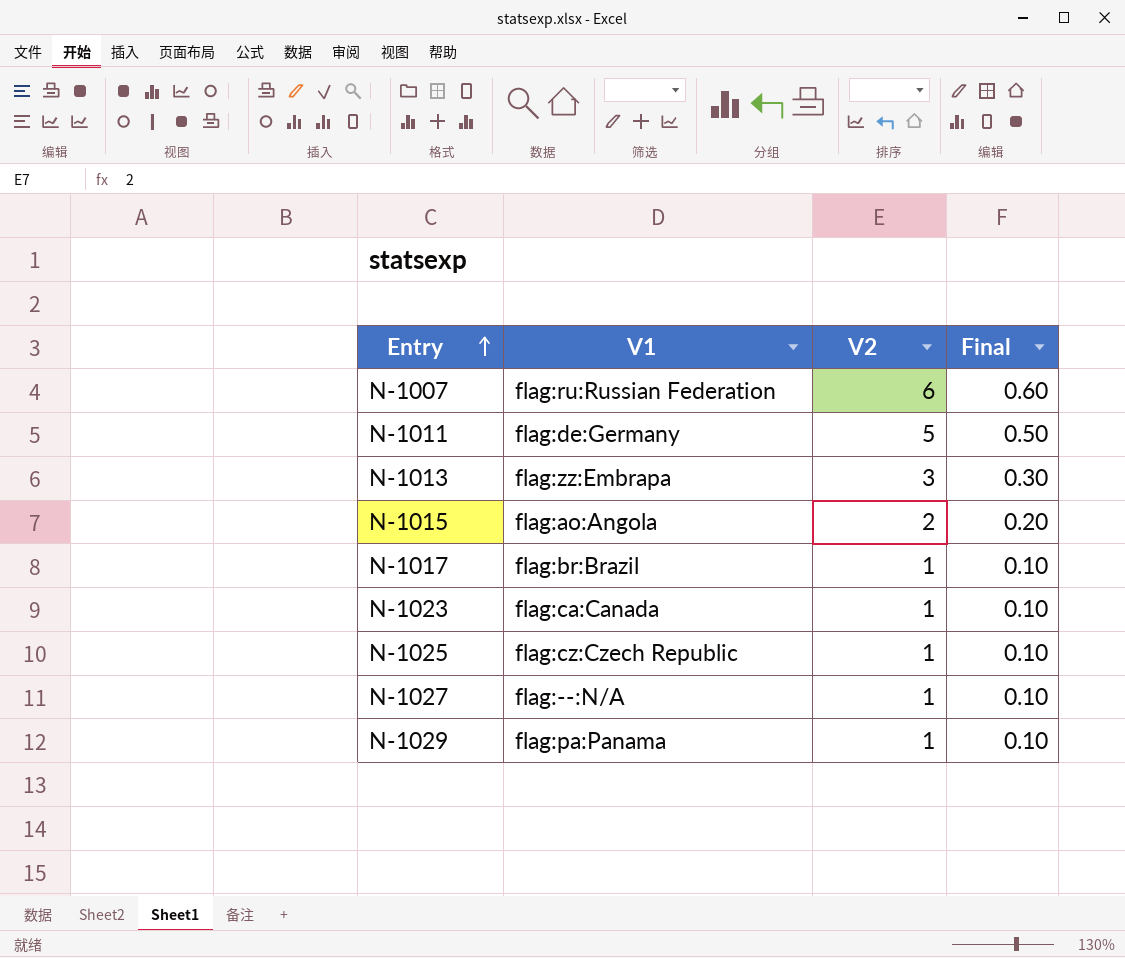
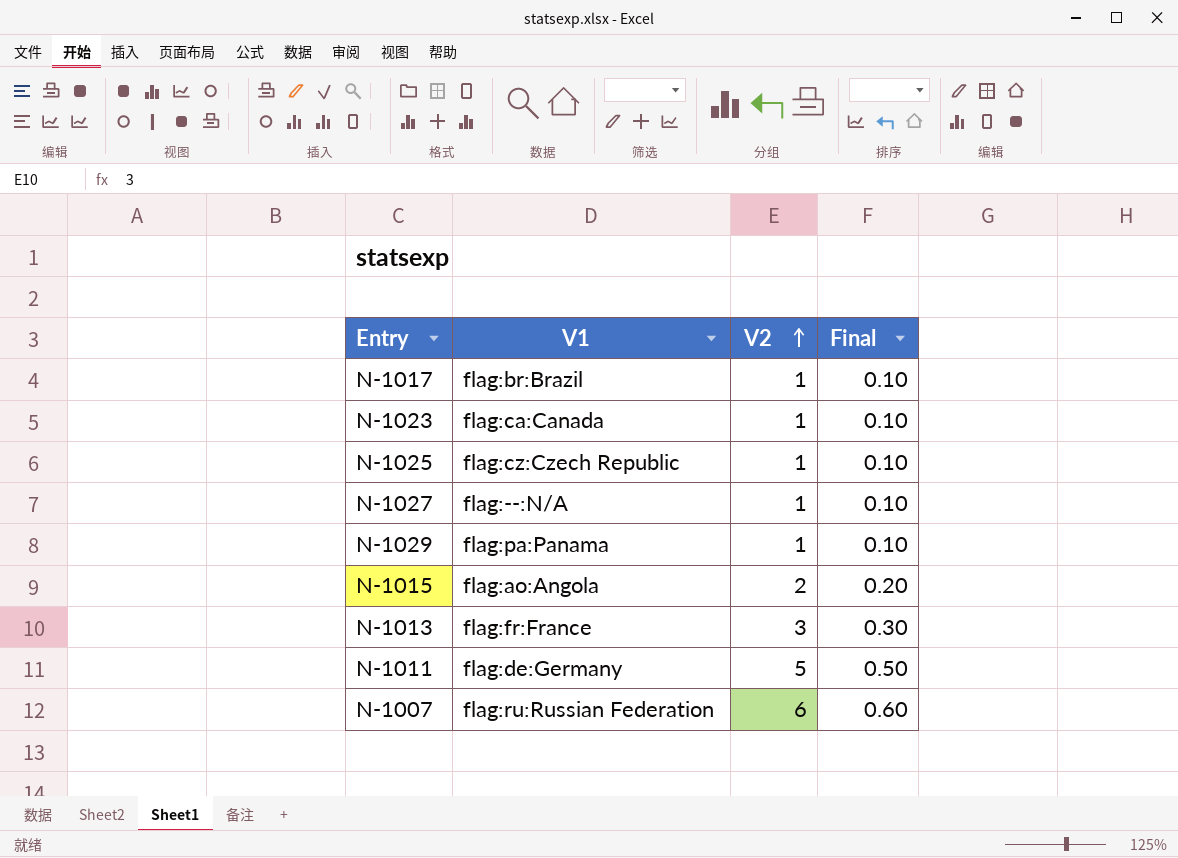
row order: Entry ascending -> V2 ascending
N-1013 | V1: flag:zz:Embrapa -> flag:fr:France

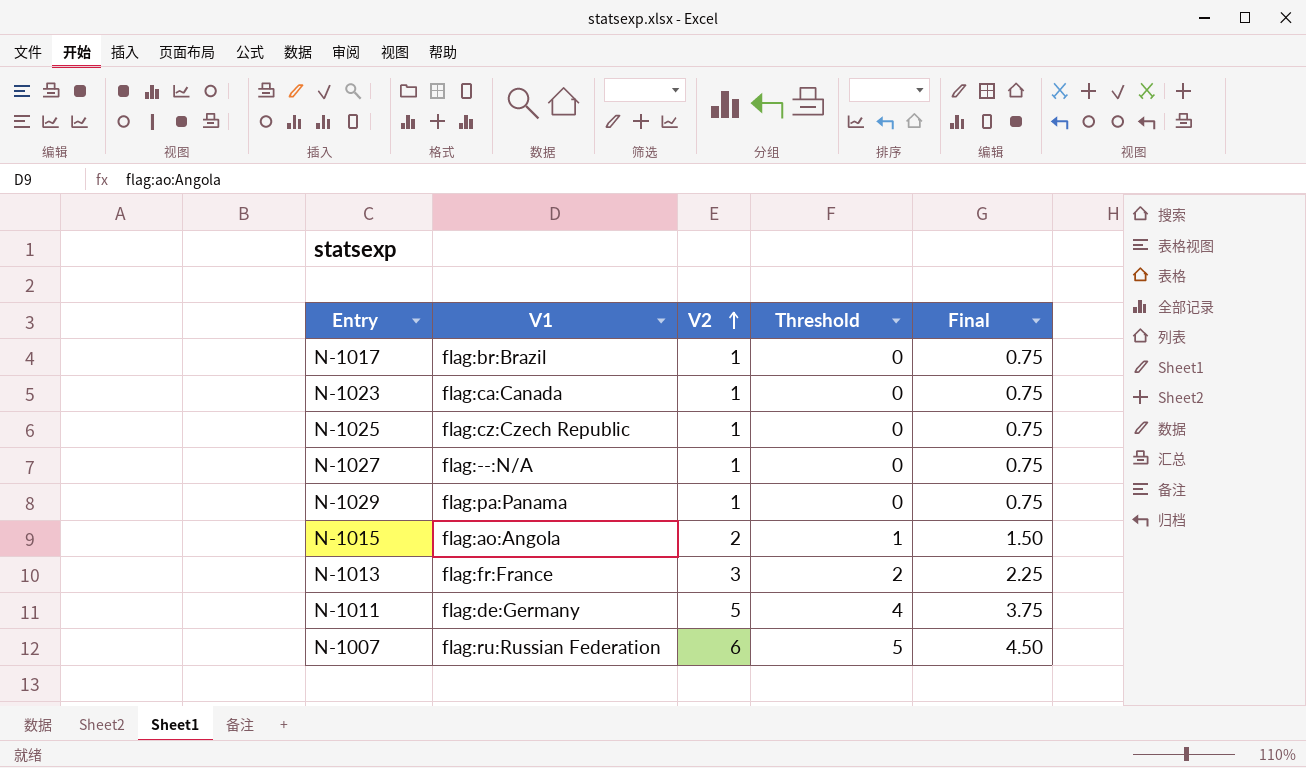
column Threshold | formula: none -> [V2] - 1
column Final | formula: [V2] * 0.1 -> [V2] * 0.75

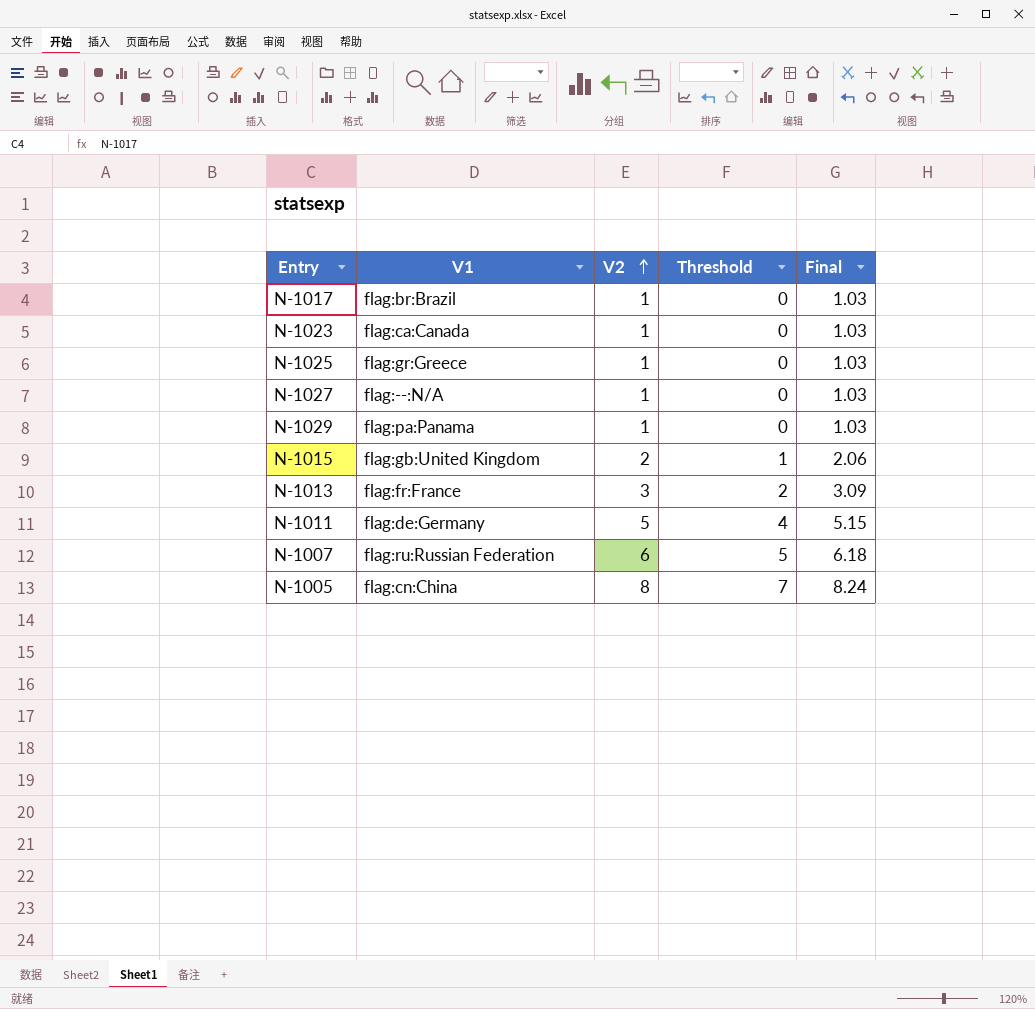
column Final | formula: [V2] * 0.75 -> [V2] * 1.03
N-1025 | V1: flag:cz:Czech Republic -> flag:gr:Greece
N-1015 | V1: flag:ao:Angola -> flag:gb:United Kingdom
row N-1005: none -> flag:cn:China | 8 | 7 | 8.24

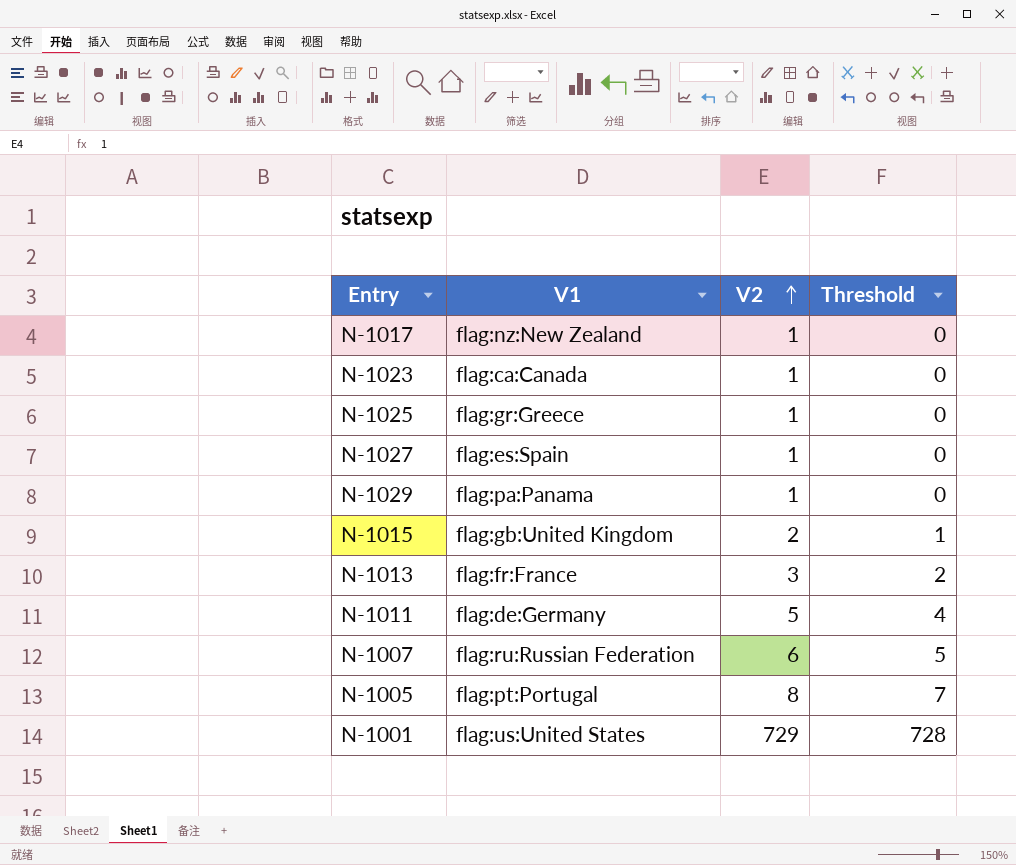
column Final | formula: [V2] * 1.03 -> none
N-1017 | V1: flag:br:Brazil -> flag:nz:New Zealand
N-1027 | V1: flag:--:N/A -> flag:es:Spain
N-1005 | V1: flag:cn:China -> flag:pt:Portugal
row N-1001: none -> flag:us:United States | 729 | 728

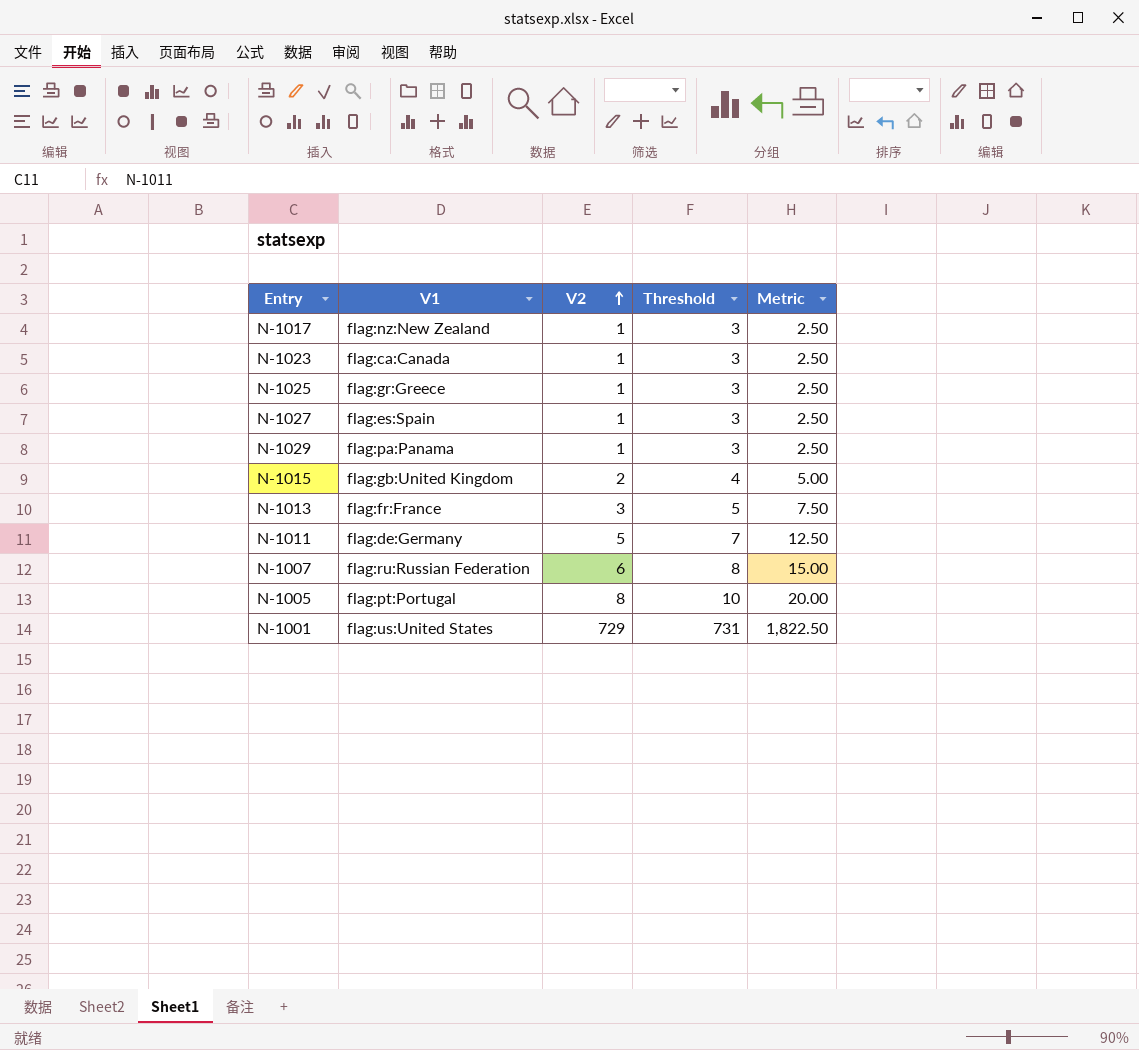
column Threshold | formula: [V2] - 1 -> [V2] + 2
column Metric | formula: none -> [V2] * 2.5

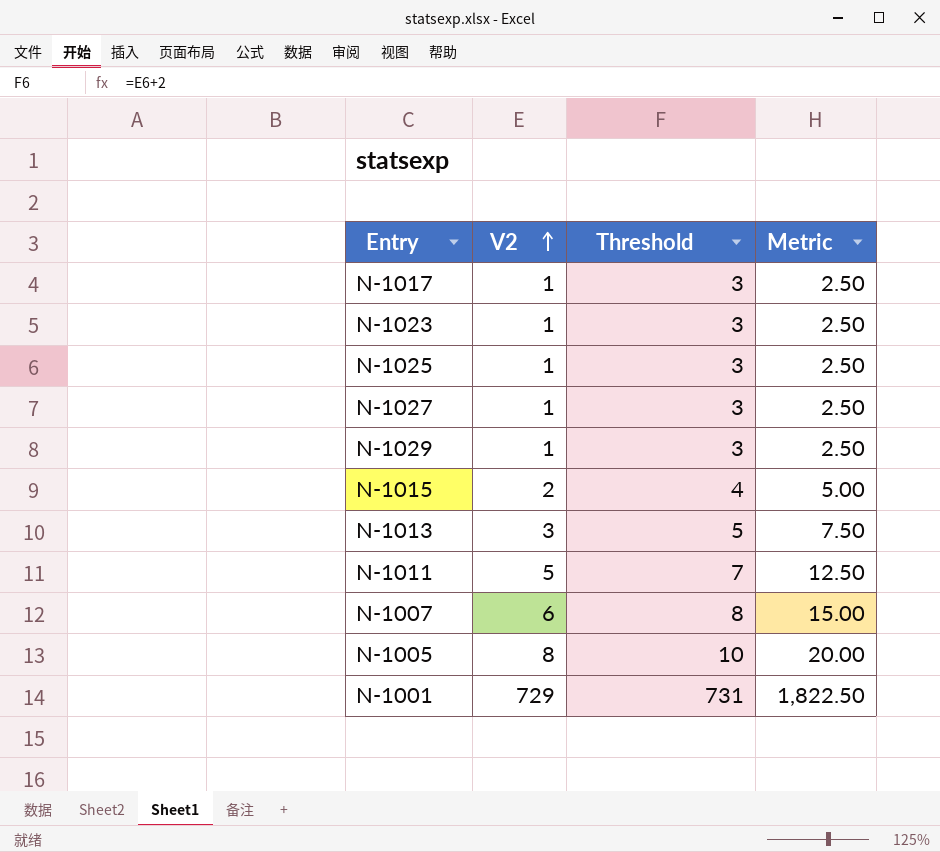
column V1 | position: 2 -> none

